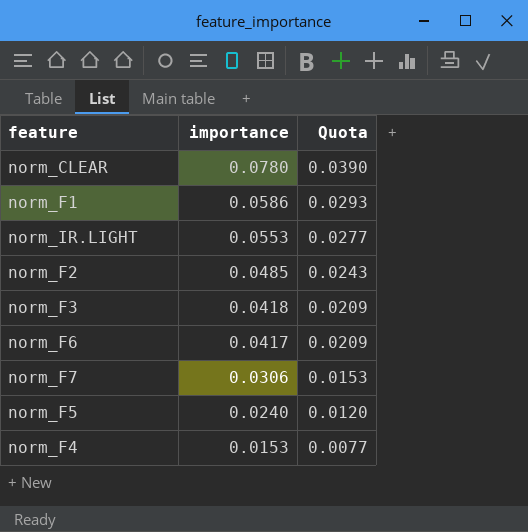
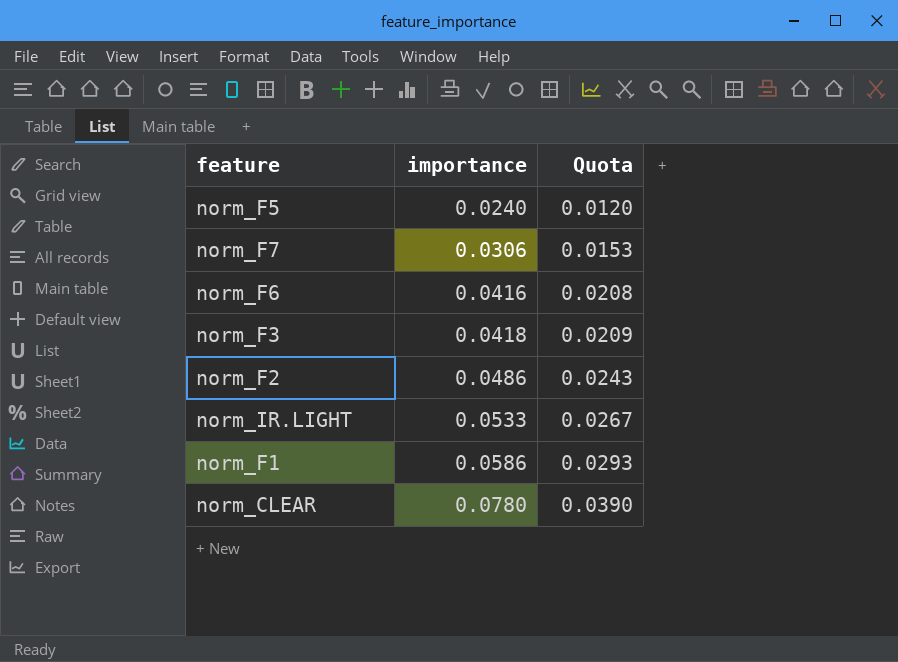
row order: importance descending -> importance ascending
row norm_F4: 0.0153 | 0.0077 -> none
norm_F6 | importance: 0.0417 -> 0.0416
norm_F6 | Quota: 0.0209 -> 0.0208
norm_F2 | importance: 0.0485 -> 0.0486
norm_IR.LIGHT | importance: 0.0553 -> 0.0533
norm_IR.LIGHT | Quota: 0.0277 -> 0.0267

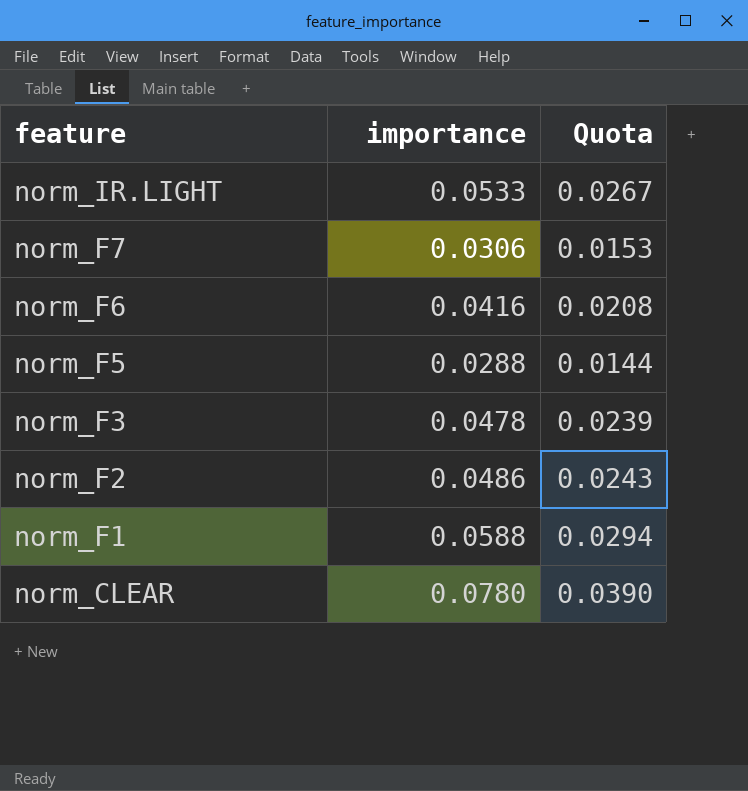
row order: importance ascending -> feature descending
norm_F5 | importance: 0.0240 -> 0.0288
norm_F5 | Quota: 0.0120 -> 0.0144
norm_F3 | importance: 0.0418 -> 0.0478
norm_F3 | Quota: 0.0209 -> 0.0239
norm_F1 | importance: 0.0586 -> 0.0588
norm_F1 | Quota: 0.0293 -> 0.0294

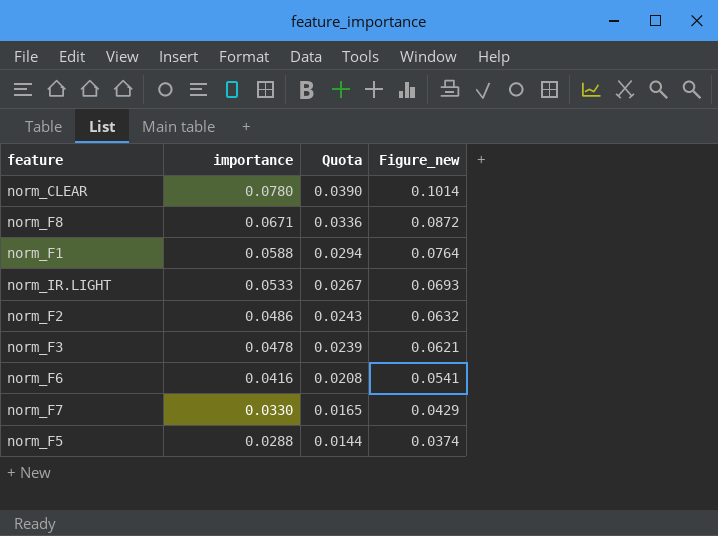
row order: feature descending -> importance descending
column Figure_new | formula: none -> [importance] * 1.3
row norm_F8: none -> 0.0671 | 0.0336 | 0.0872
norm_F7 | importance: 0.0306 -> 0.0330
norm_F7 | Quota: 0.0153 -> 0.0165

